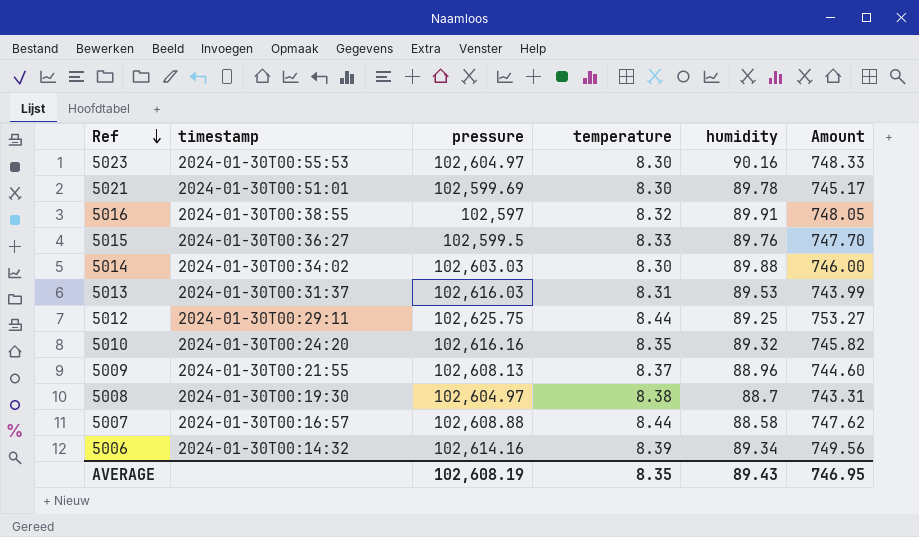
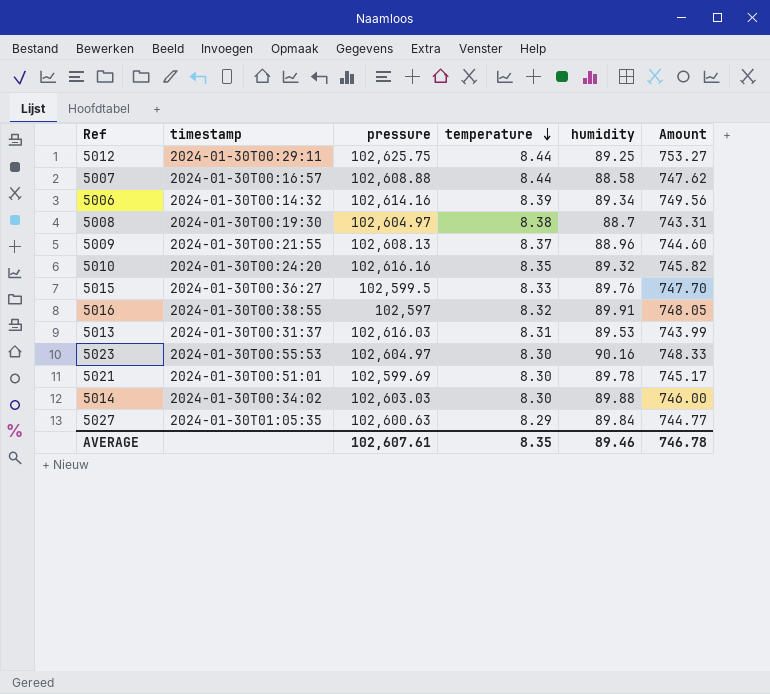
row order: Ref descending -> temperature descending
row 5027: none -> 2024-01-30T01:05:35 | 102,600.63 | 8.29 | 89.84 | 744.77
AVERAGE | pressure: 102,608.19 -> 102,607.61
AVERAGE | humidity: 89.43 -> 89.46
AVERAGE | Amount: 746.95 -> 746.78

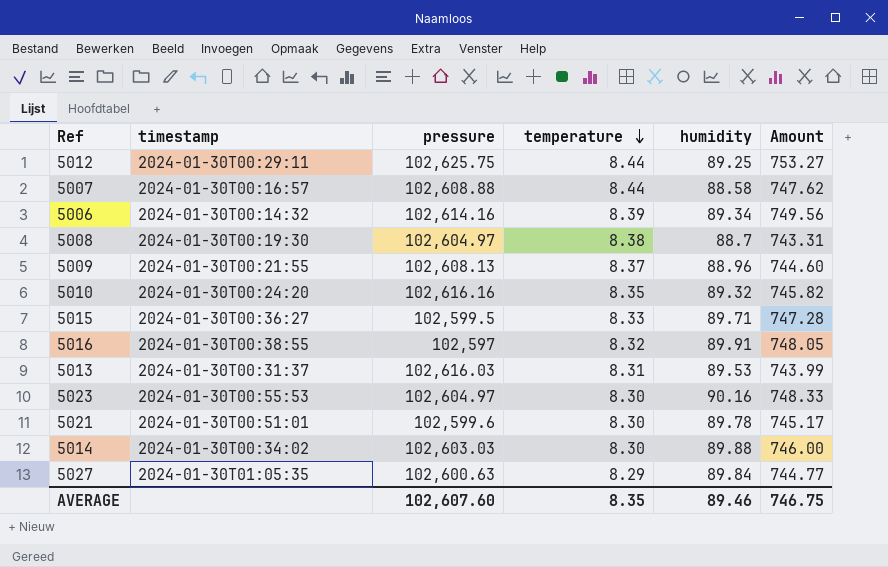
5015 | humidity: 89.76 -> 89.71
5015 | Amount: 747.70 -> 747.28
5021 | pressure: 102,599.69 -> 102,599.6
AVERAGE | pressure: 102,607.61 -> 102,607.60
AVERAGE | Amount: 746.78 -> 746.75

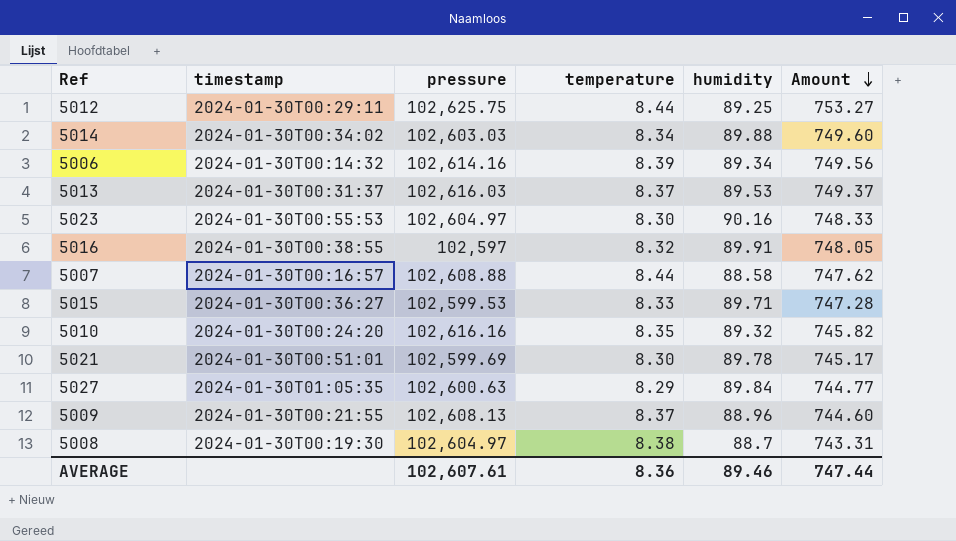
row order: temperature descending -> Amount descending
5014 | temperature: 8.30 -> 8.34
5014 | Amount: 746.00 -> 749.60
5013 | temperature: 8.31 -> 8.37
5013 | Amount: 743.99 -> 749.37
5015 | pressure: 102,599.5 -> 102,599.53
5021 | pressure: 102,599.6 -> 102,599.69
AVERAGE | pressure: 102,607.60 -> 102,607.61
AVERAGE | temperature: 8.35 -> 8.36
AVERAGE | Amount: 746.75 -> 747.44

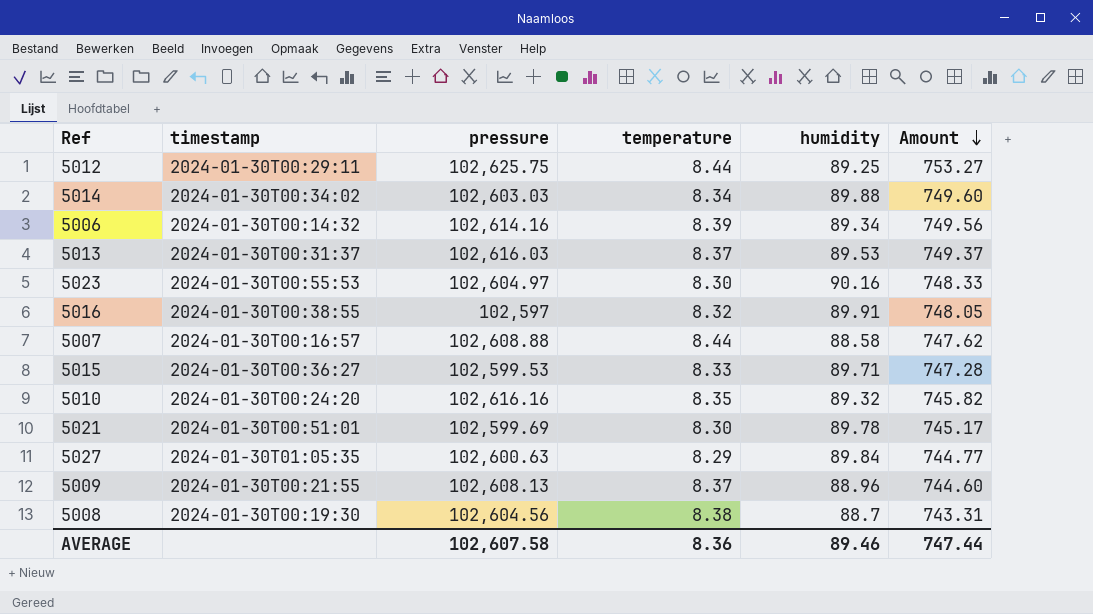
5008 | pressure: 102,604.97 -> 102,604.56
AVERAGE | pressure: 102,607.61 -> 102,607.58

